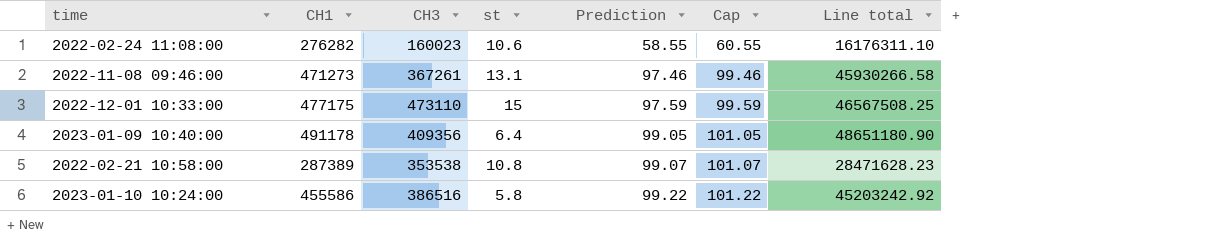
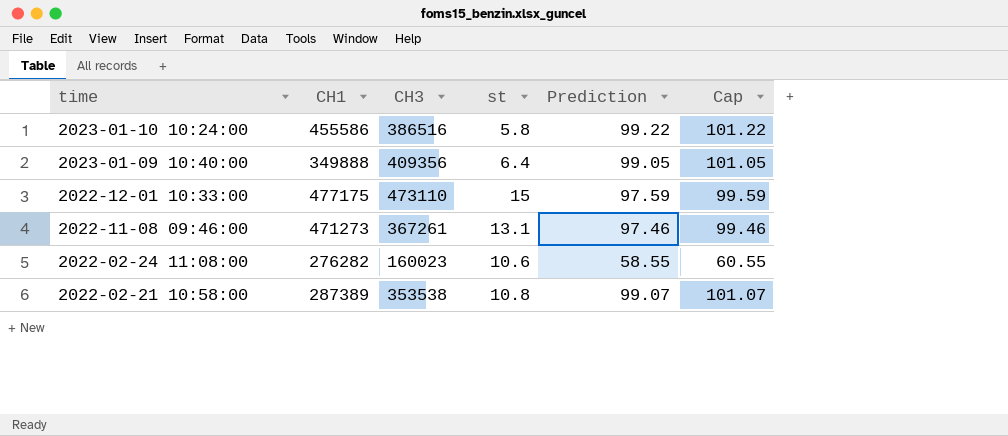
row order: Prediction ascending -> time descending
column Line total | formula: [CH1] * [Prediction] -> none
2023-01-09 10:40:00 | CH1: 491178 -> 349888

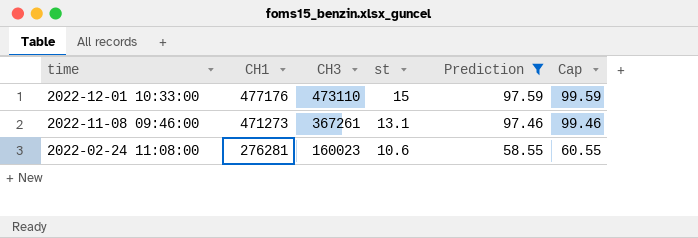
filter: none -> Prediction <= 97.59
2022-12-01 10:33:00 | CH1: 477175 -> 477176
2022-02-24 11:08:00 | CH1: 276282 -> 276281

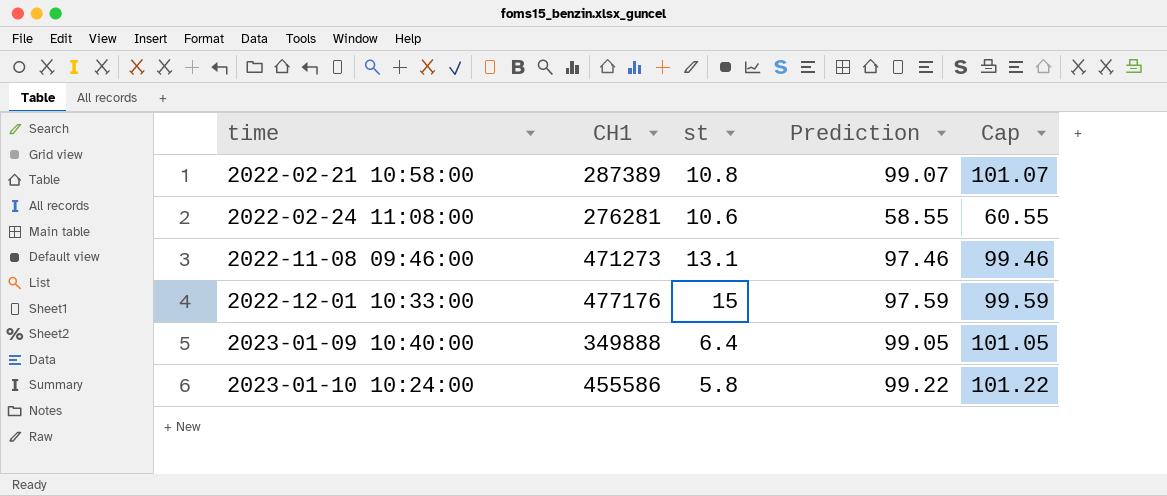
filter: Prediction <= 97.59 -> none
row order: time descending -> time ascending
column CH3 | position: 3 -> none

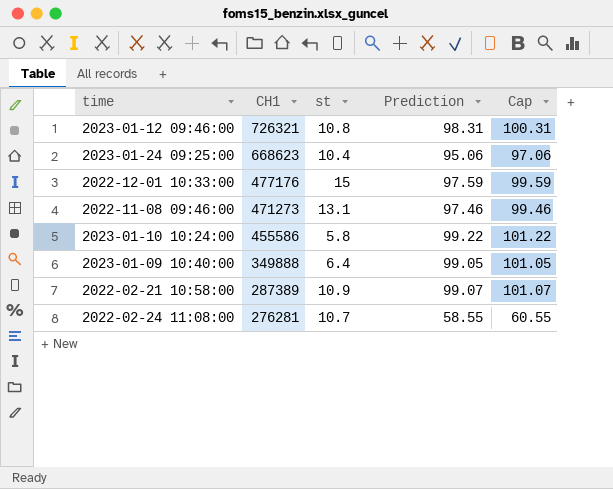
row order: time ascending -> CH1 descending
row 2023-01-12 09:46:00: none -> 726321 | 10.8 | 98.31 | 100.31
row 2023-01-24 09:25:00: none -> 668623 | 10.4 | 95.06 | 97.06
2022-02-21 10:58:00 | st: 10.8 -> 10.9
2022-02-24 11:08:00 | st: 10.6 -> 10.7

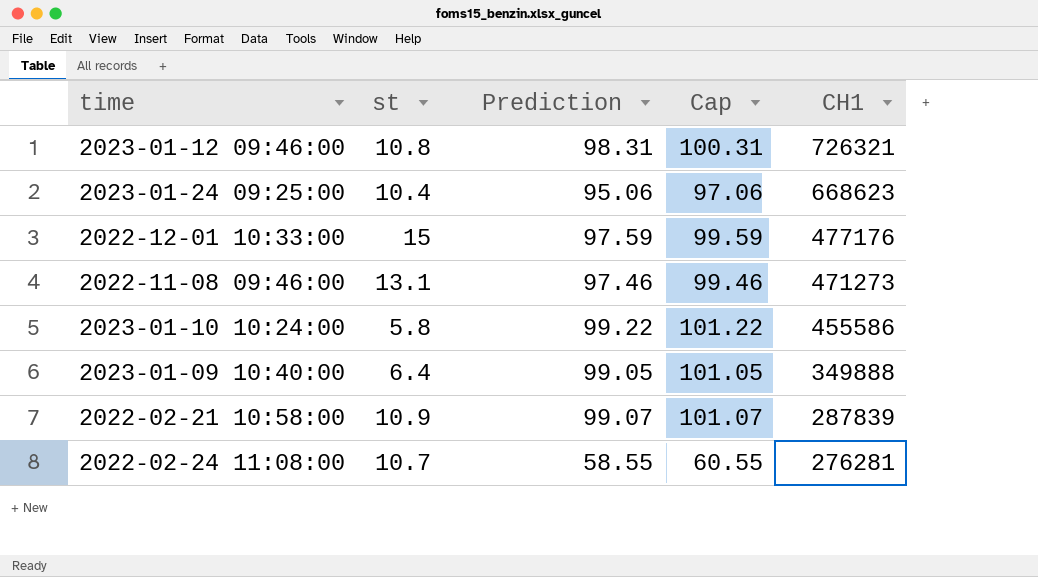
column CH1 | position: 2 -> 5
2022-02-21 10:58:00 | CH1: 287389 -> 287839

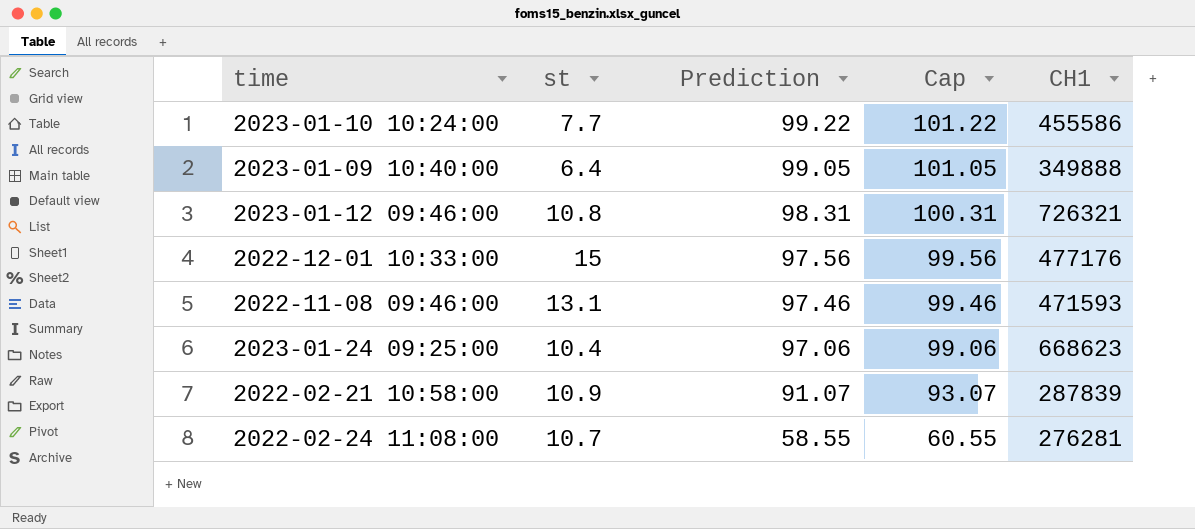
row order: CH1 descending -> Prediction descending
2023-01-10 10:24:00 | st: 5.8 -> 7.7
2022-12-01 10:33:00 | Prediction: 97.59 -> 97.56
2022-12-01 10:33:00 | Cap: 99.59 -> 99.56
2022-11-08 09:46:00 | CH1: 471273 -> 471593
2023-01-24 09:25:00 | Prediction: 95.06 -> 97.06
2023-01-24 09:25:00 | Cap: 97.06 -> 99.06
2022-02-21 10:58:00 | Prediction: 99.07 -> 91.07
2022-02-21 10:58:00 | Cap: 101.07 -> 93.07

